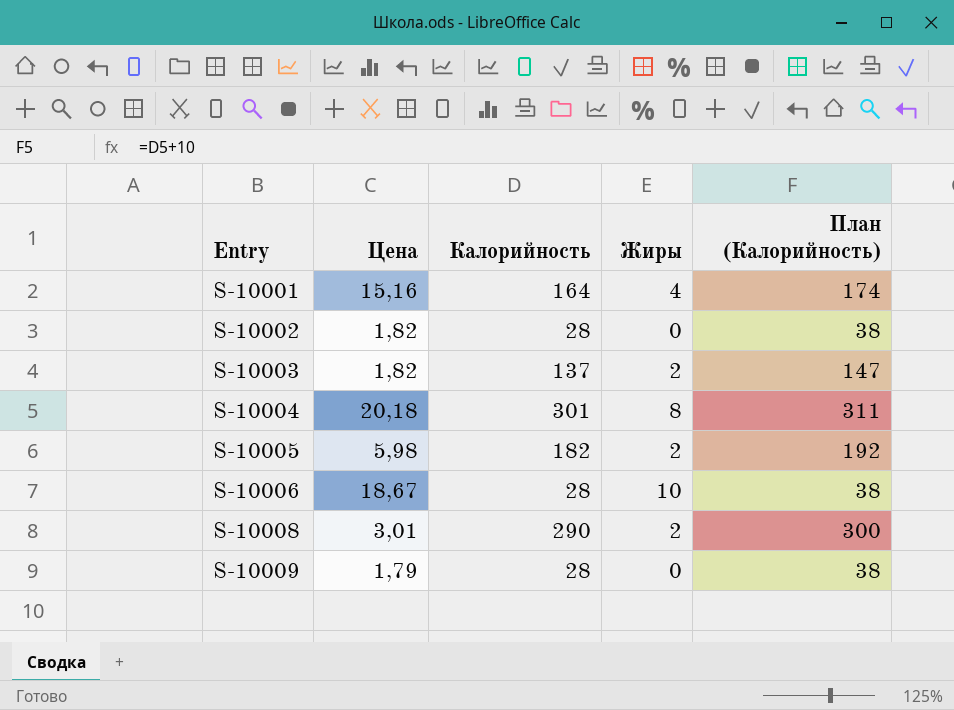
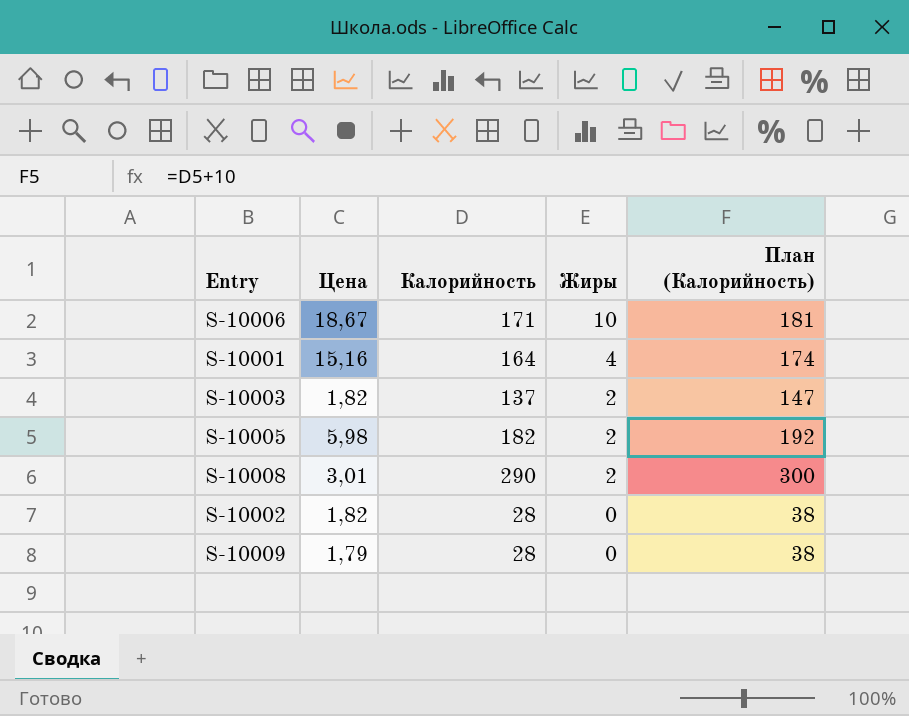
row order: Entry ascending -> Жиры descending
row S-10004: 20,18 | 301 | 8 | 311 -> none
S-10006 | Калорийность: 28 -> 171
S-10006 | План (Калорийность): 38 -> 181

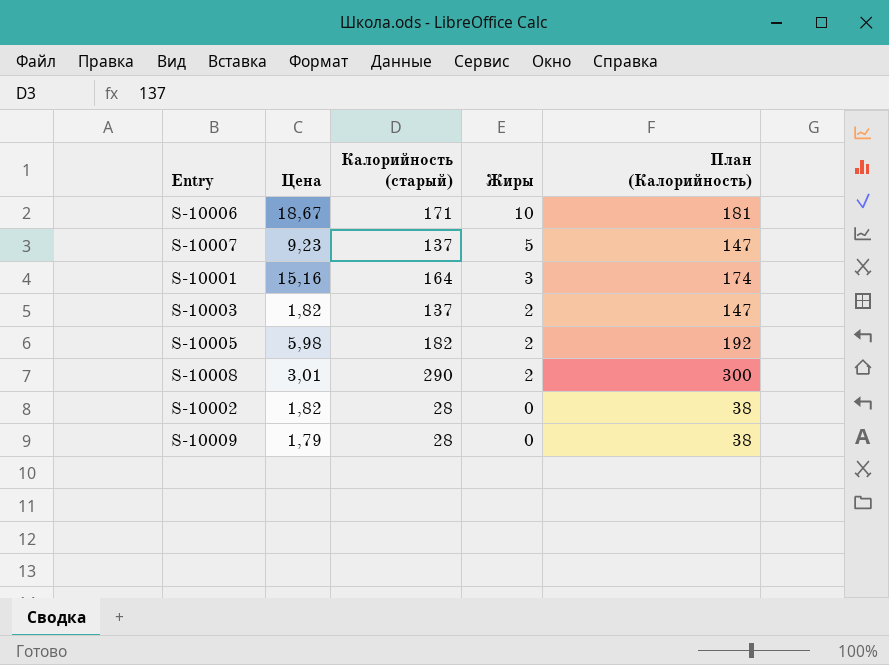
column name: Калорийность -> Калорийность (старый)
row S-10007: none -> 9,23 | 137 | 5 | 147
S-10001 | Жиры: 4 -> 3

